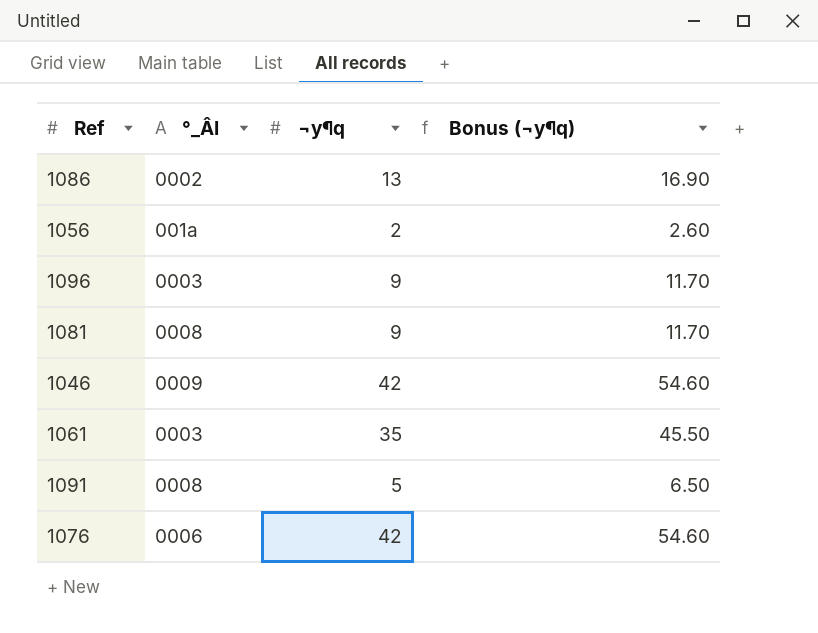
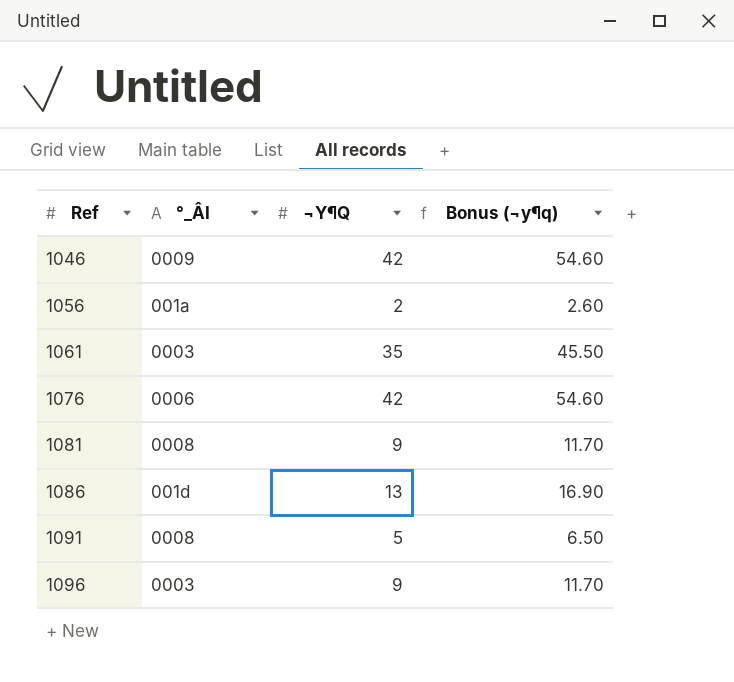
row order: none -> Ref ascending
column name: ¬y¶q -> ¬Y¶Q
1086 | °_ÂI: 0002 -> 001d

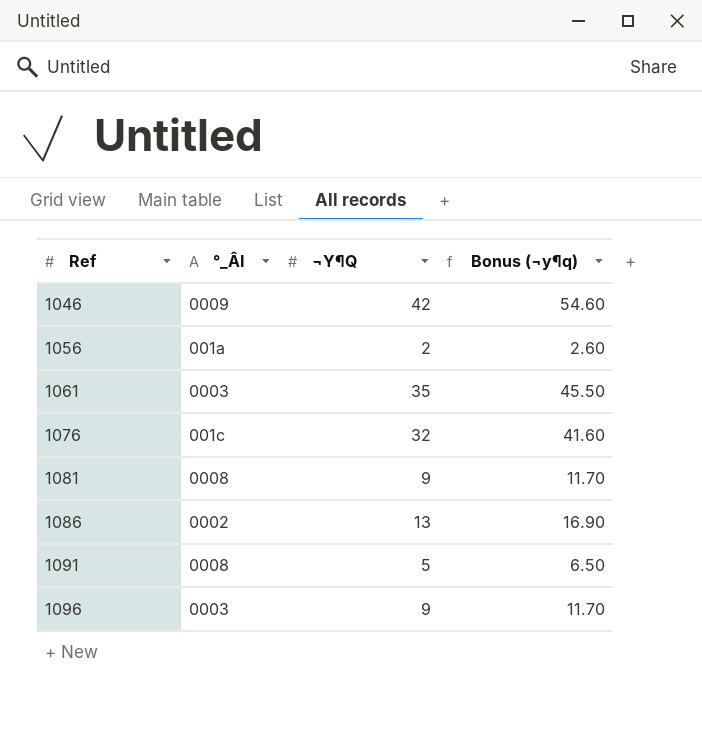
1076 | °_ÂI: 0006 -> 001c
1076 | ¬Y¶Q: 42 -> 32
1076 | Bonus (¬y¶q): 54.60 -> 41.60
1086 | °_ÂI: 001d -> 0002

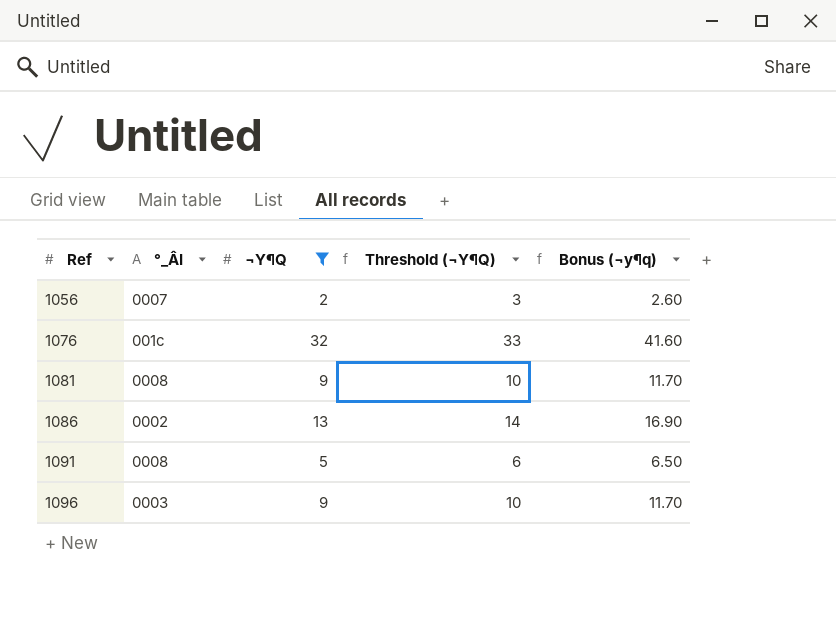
filter: none -> ¬Y¶Q <= 32
column Threshold (¬Y¶Q) | formula: none -> [¬Y¶Q] + 1
1056 | °_ÂI: 001a -> 0007

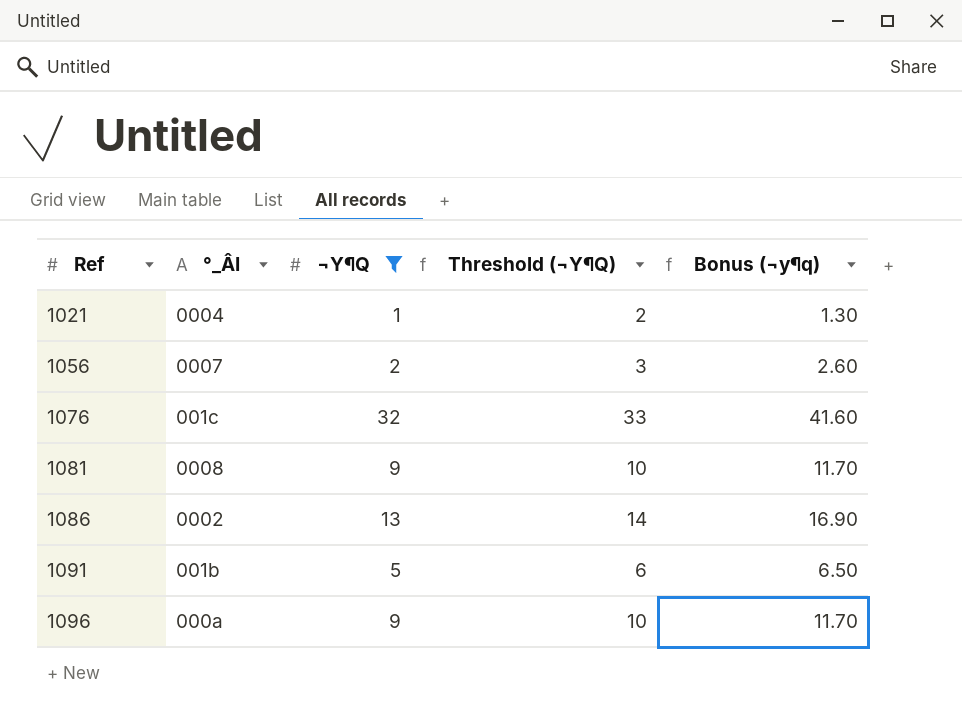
row 1021: none -> 0004 | 1 | 2 | 1.30
1091 | °_ÂI: 0008 -> 001b
1096 | °_ÂI: 0003 -> 000a

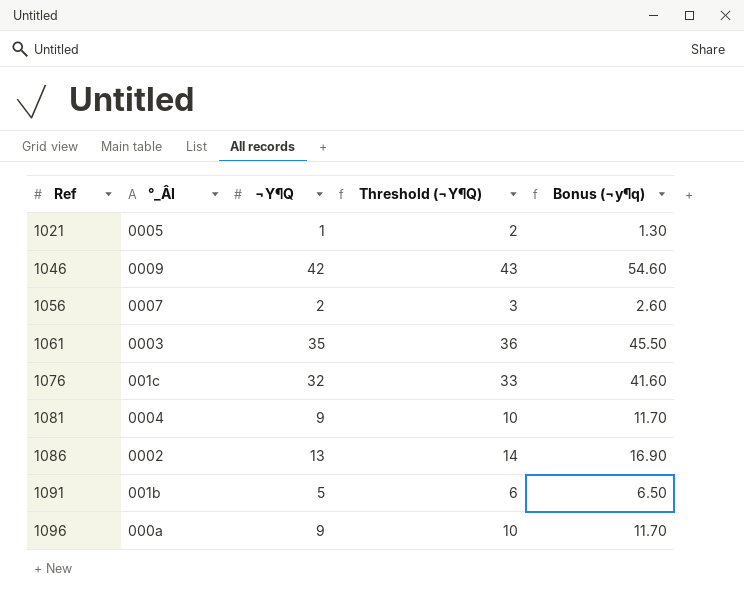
filter: ¬Y¶Q <= 32 -> none
1021 | °_ÂI: 0004 -> 0005
1081 | °_ÂI: 0008 -> 0004

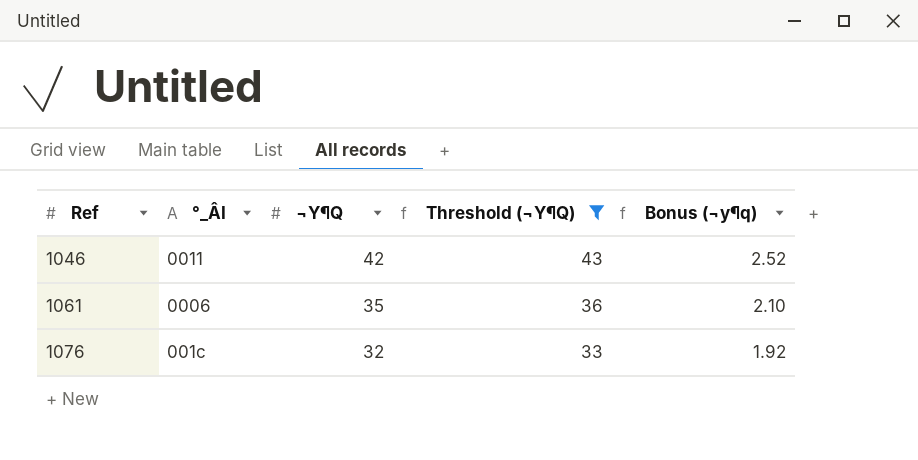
filter: none -> Threshold (¬Y¶Q) >= 33
column Bonus (¬y¶q) | formula: [¬Y¶Q] * 1.3 -> [¬Y¶Q] * 0.06
1046 | °_ÂI: 0009 -> 0011
1061 | °_ÂI: 0003 -> 0006

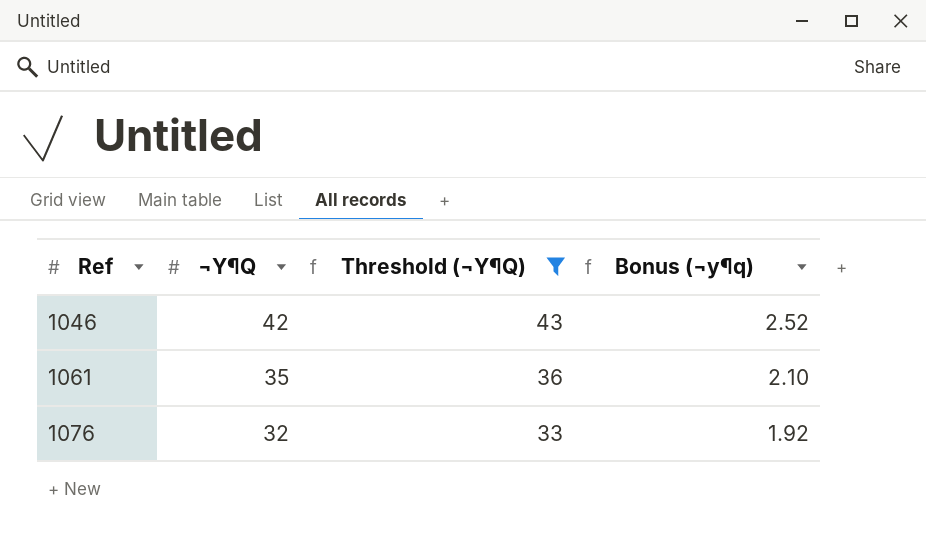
column °_ÂI | position: 2 -> none

